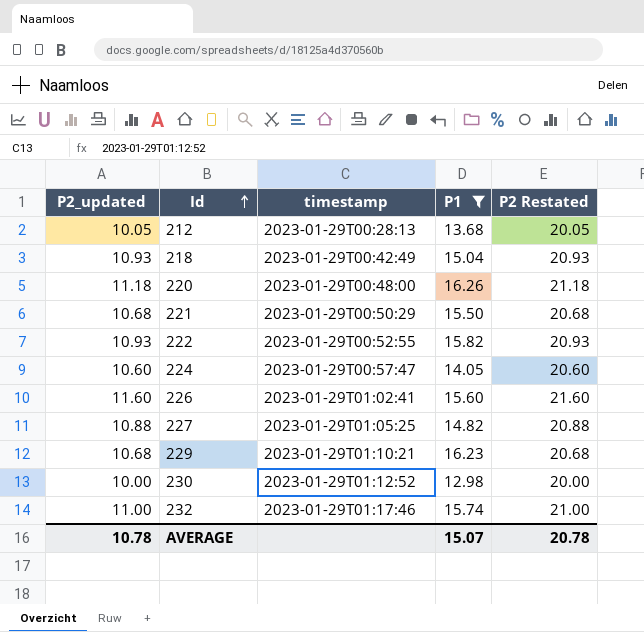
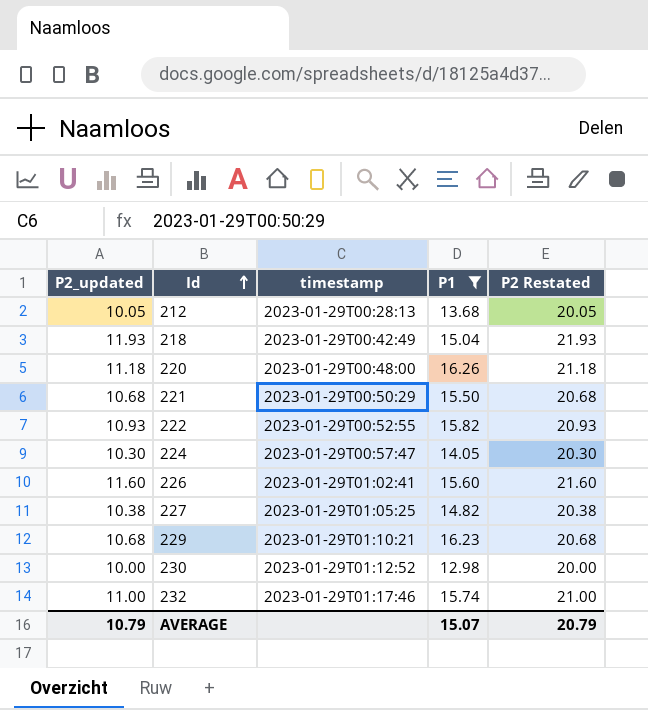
218 | P2_updated: 10.93 -> 11.93
218 | P2 Restated: 20.93 -> 21.93
224 | P2_updated: 10.60 -> 10.30
224 | P2 Restated: 20.60 -> 20.30
227 | P2_updated: 10.88 -> 10.38
227 | P2 Restated: 20.88 -> 20.38
AVERAGE | P2_updated: 10.78 -> 10.79
AVERAGE | P2 Restated: 20.78 -> 20.79

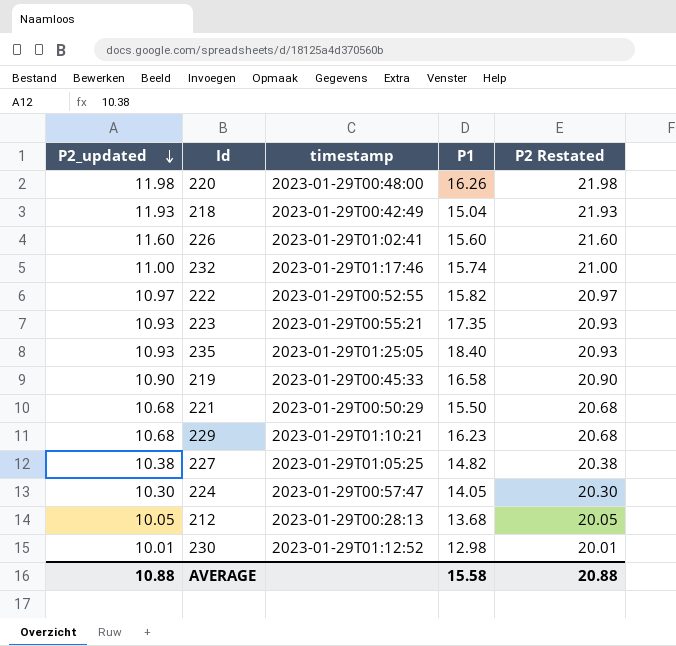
filter: P1 <= 16.26 -> none
row order: Id ascending -> P2_updated descending
220 | P2_updated: 11.18 -> 11.98
220 | P2 Restated: 21.18 -> 21.98
222 | P2_updated: 10.93 -> 10.97
222 | P2 Restated: 20.93 -> 20.97
230 | P2_updated: 10.00 -> 10.01
230 | P2 Restated: 20.00 -> 20.01
AVERAGE | P2_updated: 10.79 -> 10.88
AVERAGE | P1: 15.07 -> 15.58
AVERAGE | P2 Restated: 20.79 -> 20.88

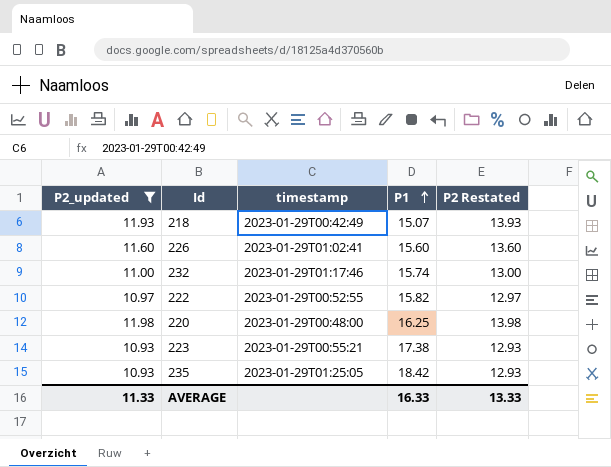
filter: none -> P2_updated >= 10.93
row order: P2_updated descending -> P1 ascending
column P2 Restated | formula: [P2_updated] + 10 -> [P2_updated] + 2
218 | P1: 15.04 -> 15.07
220 | P1: 16.26 -> 16.25
223 | P1: 17.35 -> 17.38
235 | P1: 18.40 -> 18.42
AVERAGE | P2_updated: 10.88 -> 11.33
AVERAGE | P1: 15.58 -> 16.33
AVERAGE | P2 Restated: 20.88 -> 13.33

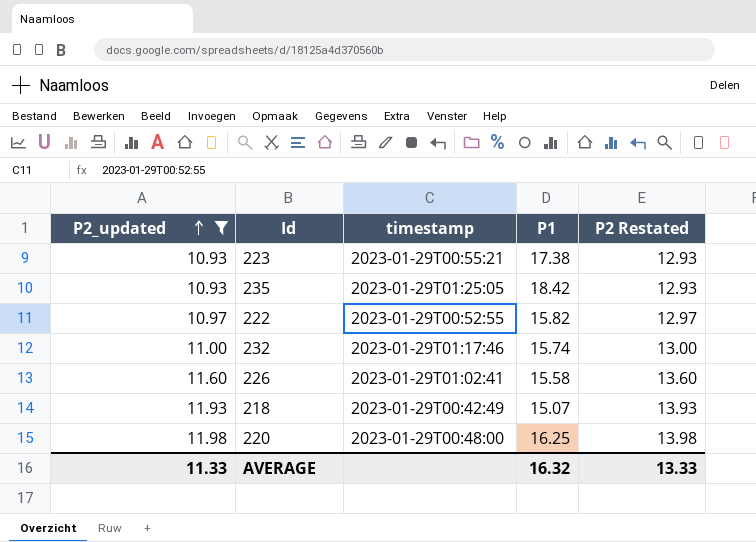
row order: P1 ascending -> P2_updated ascending
226 | P1: 15.60 -> 15.58
AVERAGE | P1: 16.33 -> 16.32

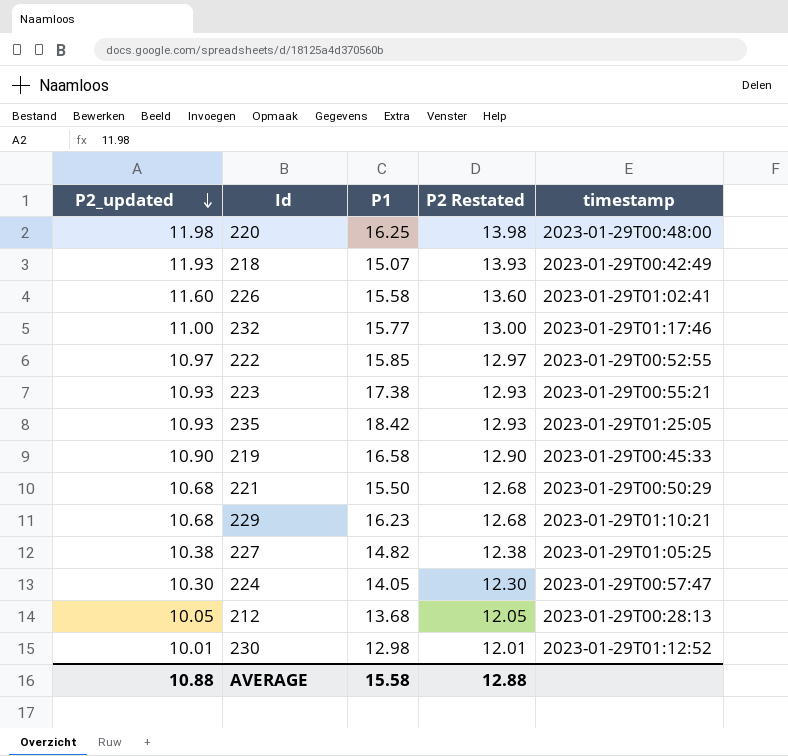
filter: P2_updated >= 10.93 -> none
row order: P2_updated ascending -> P2_updated descending
column timestamp | position: 3 -> 5
232 | P1: 15.74 -> 15.77
222 | P1: 15.82 -> 15.85
AVERAGE | P2_updated: 11.33 -> 10.88
AVERAGE | P1: 16.32 -> 15.58
AVERAGE | P2 Restated: 13.33 -> 12.88

